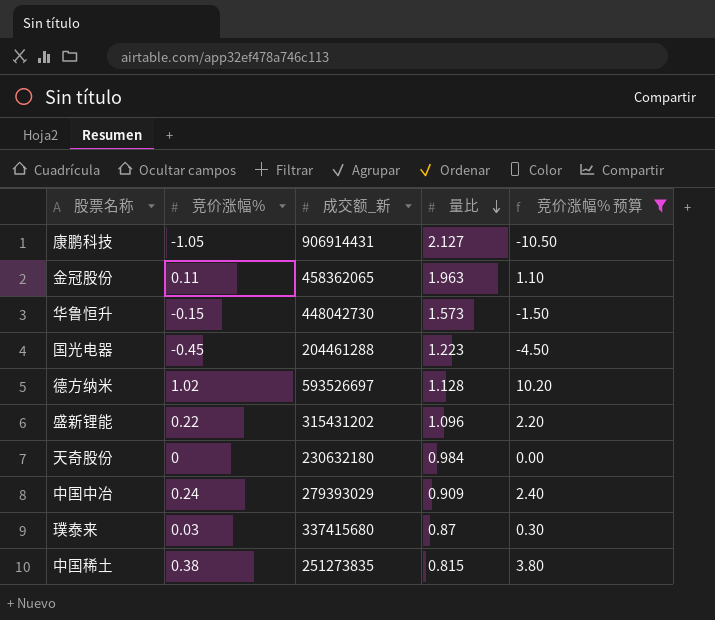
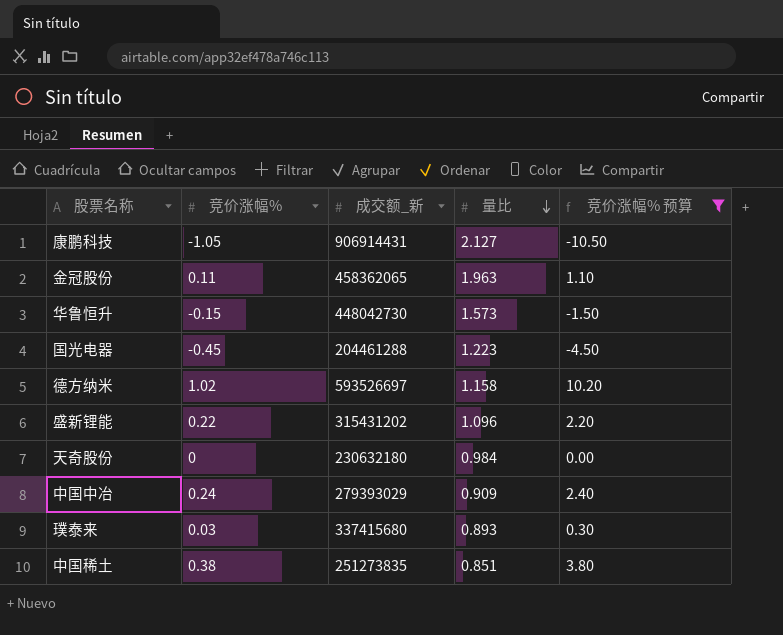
德方纳米 | 量比: 1.128 -> 1.158
璞泰来 | 量比: 0.87 -> 0.893
中国稀土 | 量比: 0.815 -> 0.851

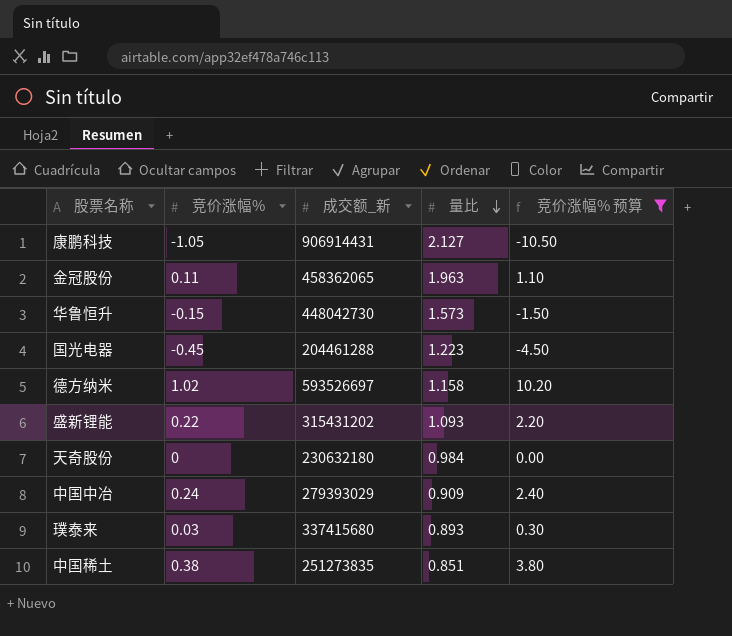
盛新锂能 | 量比: 1.096 -> 1.093

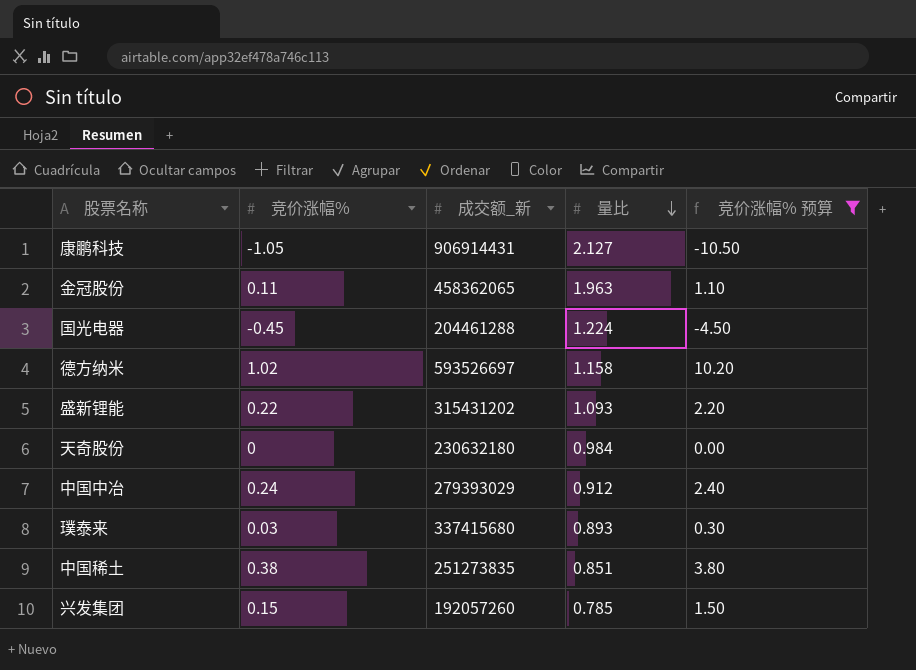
row 华鲁恒升: -0.15 | 448042730 | 1.573 | -1.50 -> none
国光电器 | 量比: 1.223 -> 1.224
中国中冶 | 量比: 0.909 -> 0.912
row 兴发集团: none -> 0.15 | 192057260 | 0.785 | 1.50

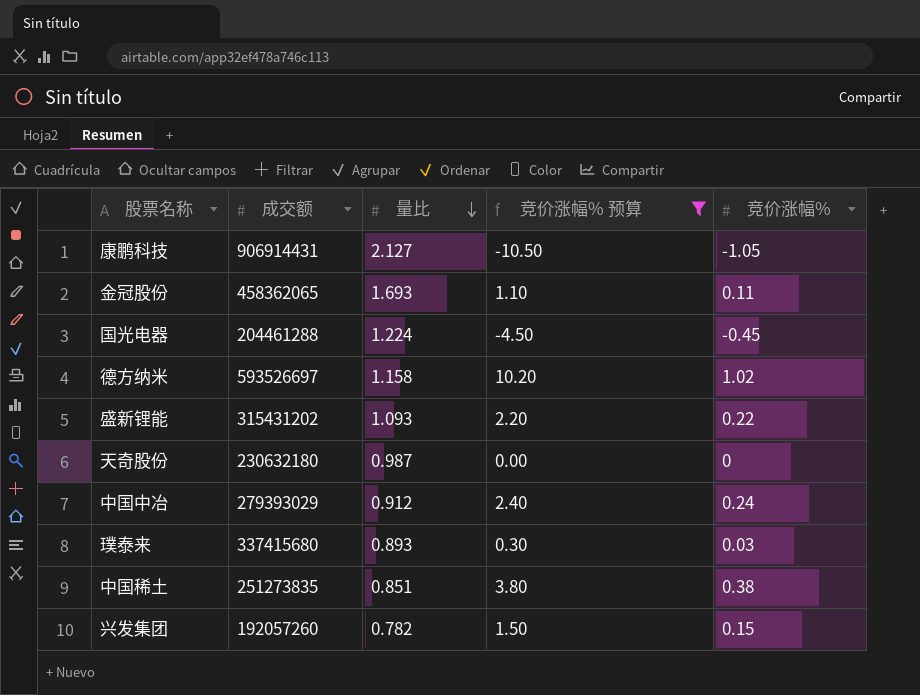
column name: 成交额_新 -> 成交额
column 竞价涨幅% | position: 2 -> 5
金冠股份 | 量比: 1.963 -> 1.693
天奇股份 | 量比: 0.984 -> 0.987
兴发集团 | 量比: 0.785 -> 0.782

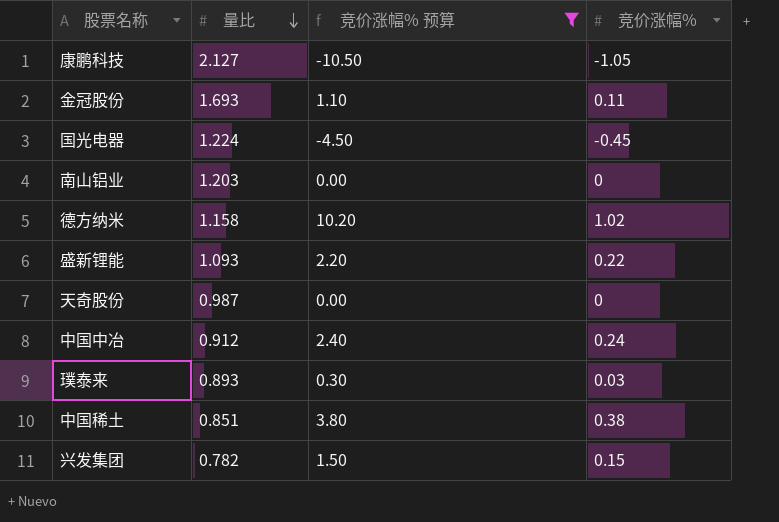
column 成交额 | position: 2 -> none
row 南山铝业: none -> 1.203 | 0.00 | 0

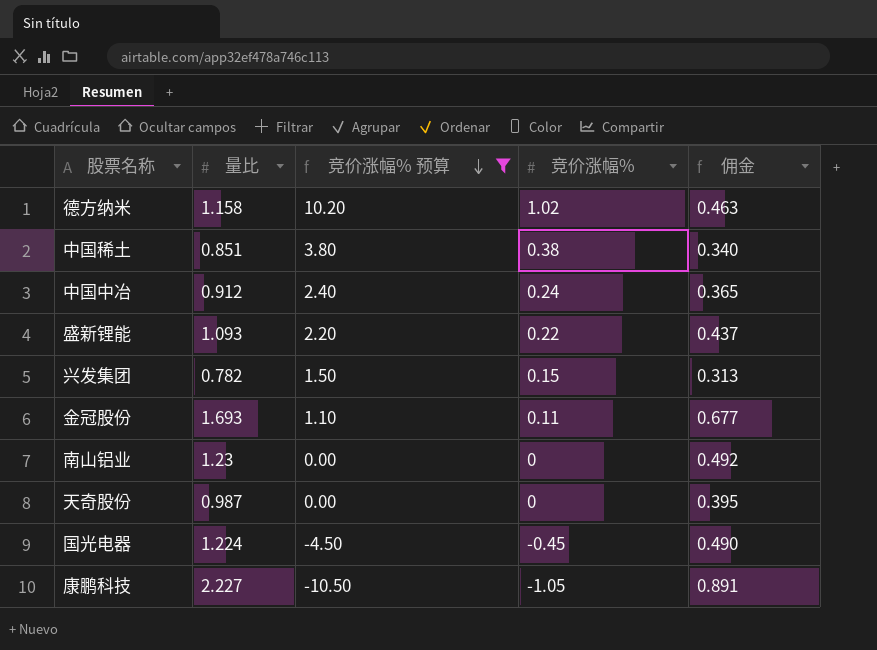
row order: 量比 descending -> 竞价涨幅% 预算 descending
column 佣金 | formula: none -> [量比] * 0.4
row 璞泰来: 0.893 | 0.30 | 0.03 -> none
南山铝业 | 量比: 1.203 -> 1.23
康鹏科技 | 量比: 2.127 -> 2.227

